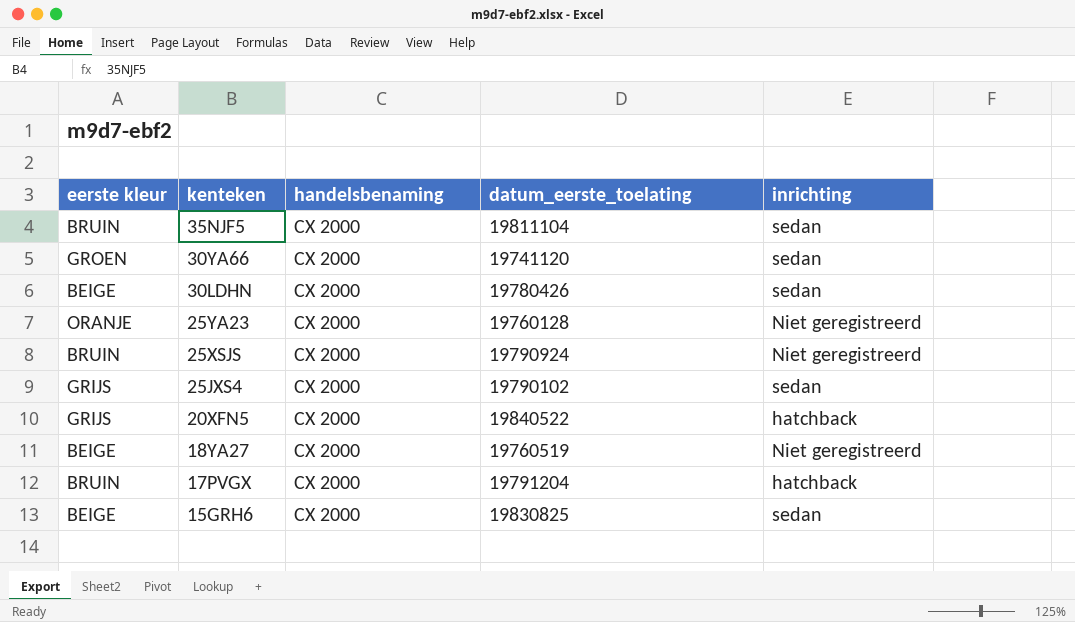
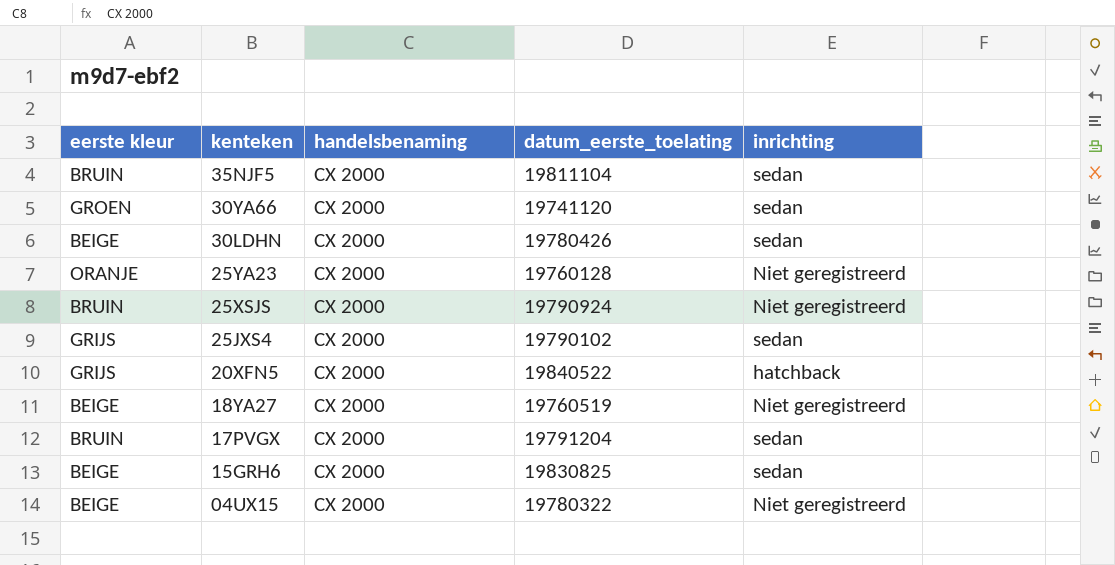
17PVGX | inrichting: hatchback -> sedan
row 04UX15: none -> BEIGE | CX 2000 | 19780322 | Niet geregistreerd

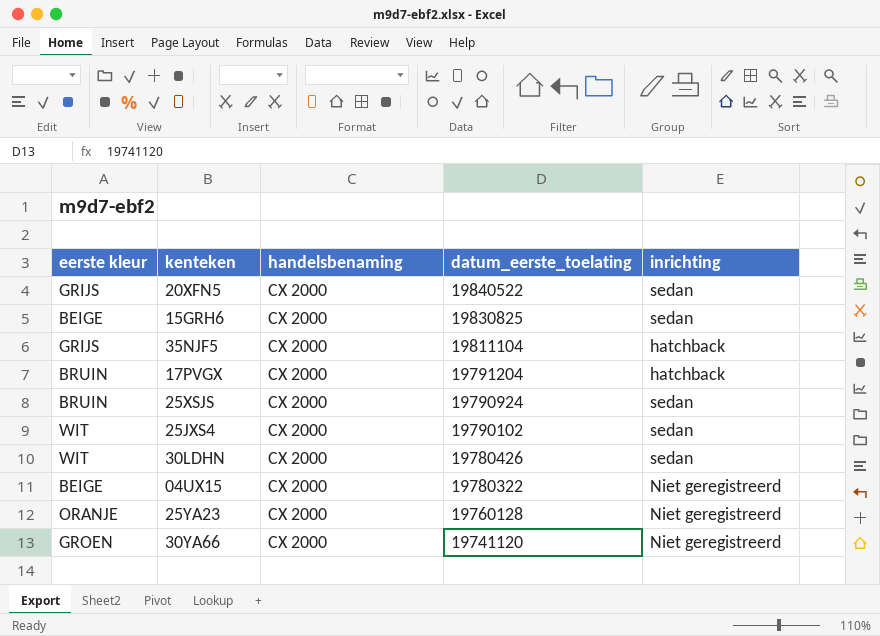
row order: kenteken descending -> datum_eerste_toelating descending
row 18YA27: BEIGE | CX 2000 | 19760519 | Niet geregistreerd -> none
20XFN5 | inrichting: hatchback -> sedan
35NJF5 | eerste kleur: BRUIN -> GRIJS
35NJF5 | inrichting: sedan -> hatchback
17PVGX | inrichting: sedan -> hatchback
25XSJS | inrichting: Niet geregistreerd -> sedan
25JXS4 | eerste kleur: GRIJS -> WIT
30LDHN | eerste kleur: BEIGE -> WIT
30YA66 | inrichting: sedan -> Niet geregistreerd

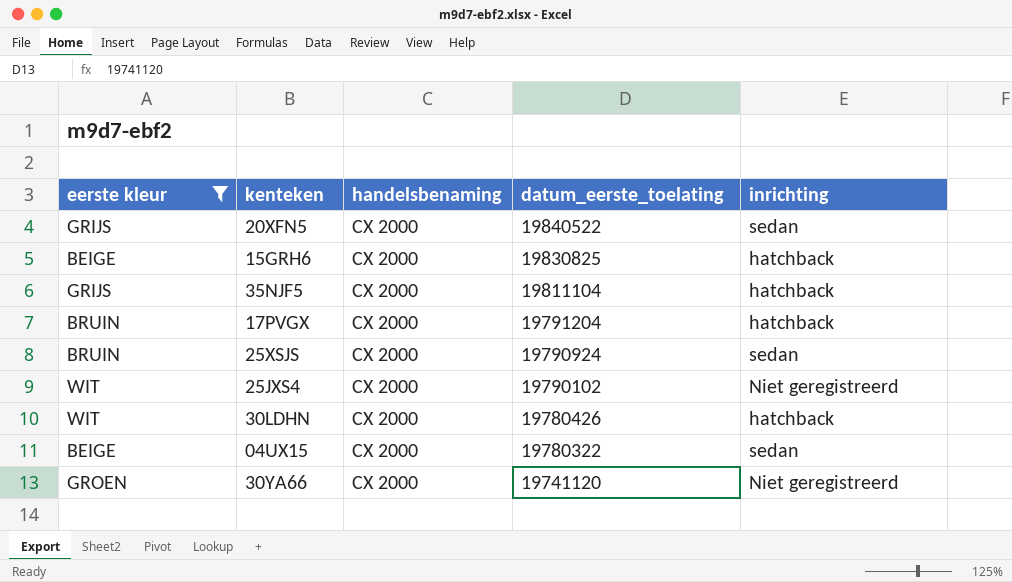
filter: none -> eerste kleur != ORANJE
15GRH6 | inrichting: sedan -> hatchback
25JXS4 | inrichting: sedan -> Niet geregistreerd
30LDHN | inrichting: sedan -> hatchback
04UX15 | inrichting: Niet geregistreerd -> sedan

